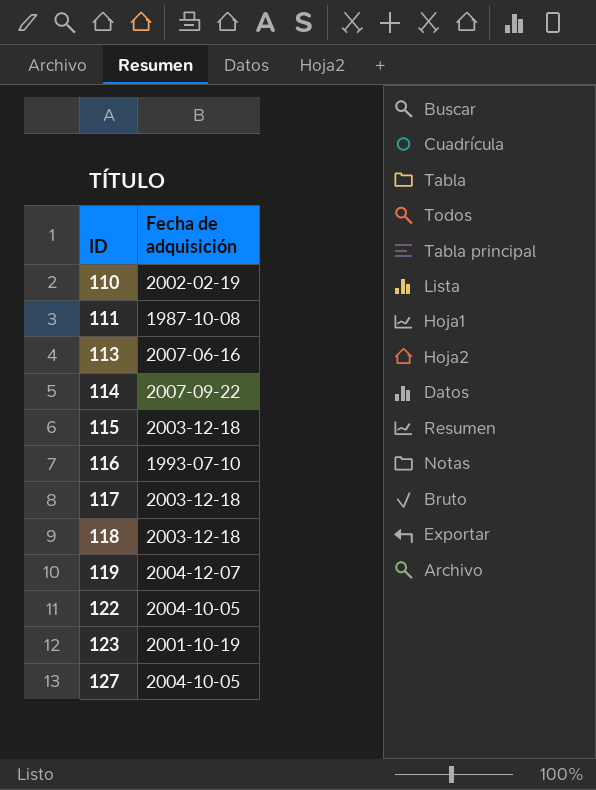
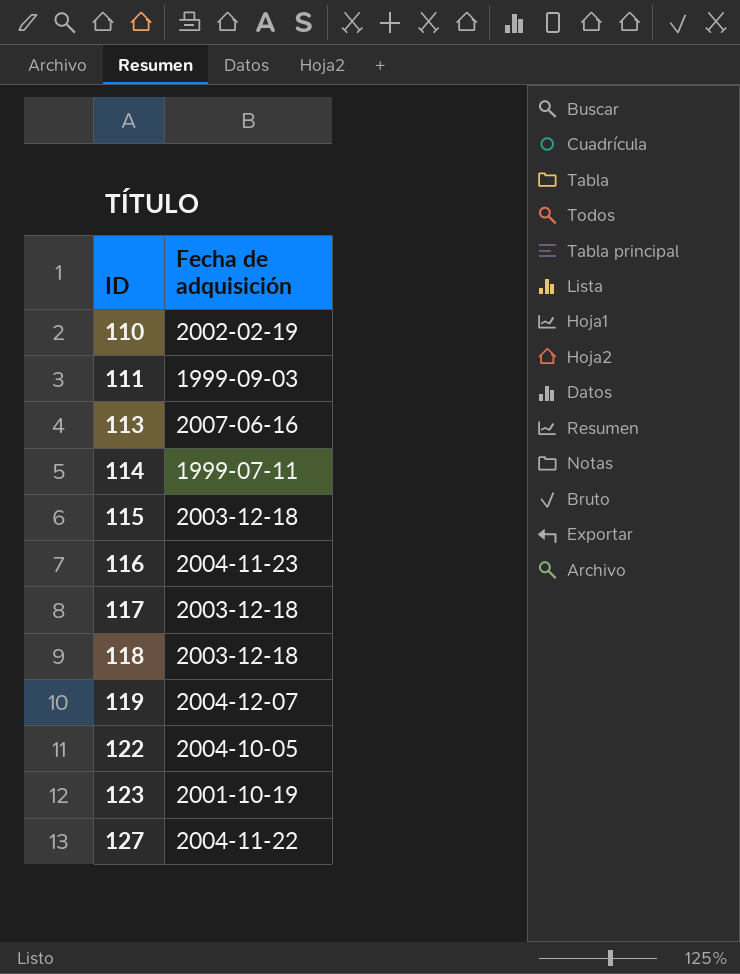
111 | Fecha de adquisición: 1987-10-08 -> 1999-09-03
114 | Fecha de adquisición: 2007-09-22 -> 1999-07-11
116 | Fecha de adquisición: 1993-07-10 -> 2004-11-23
127 | Fecha de adquisición: 2004-10-05 -> 2004-11-22

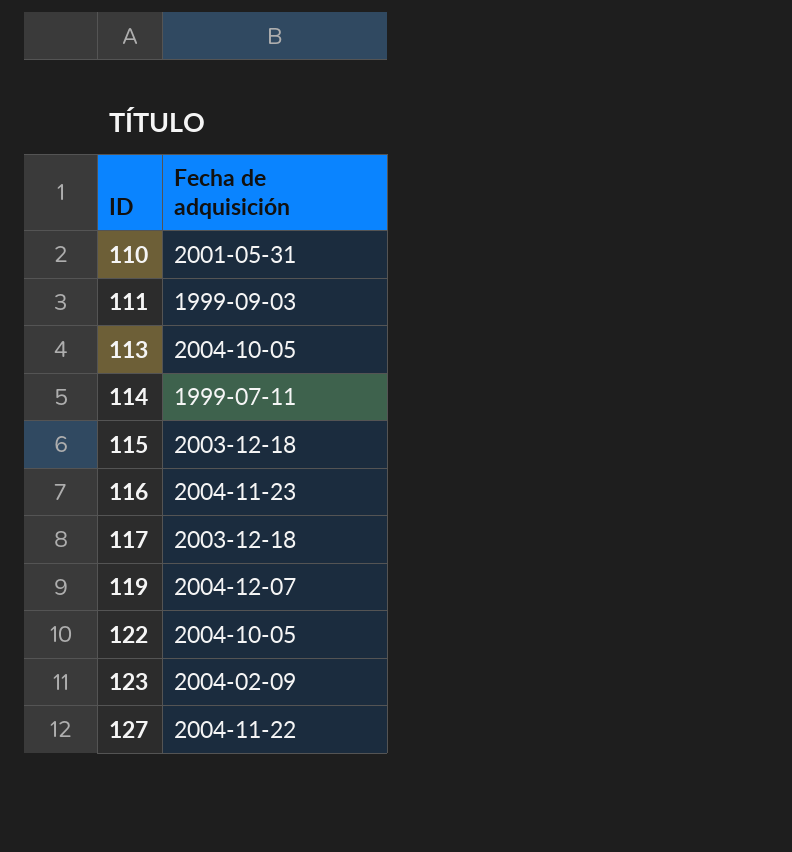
row 118: 2003-12-18 -> none
110 | Fecha de adquisición: 2002-02-19 -> 2001-05-31
113 | Fecha de adquisición: 2007-06-16 -> 2004-10-05
123 | Fecha de adquisición: 2001-10-19 -> 2004-02-09

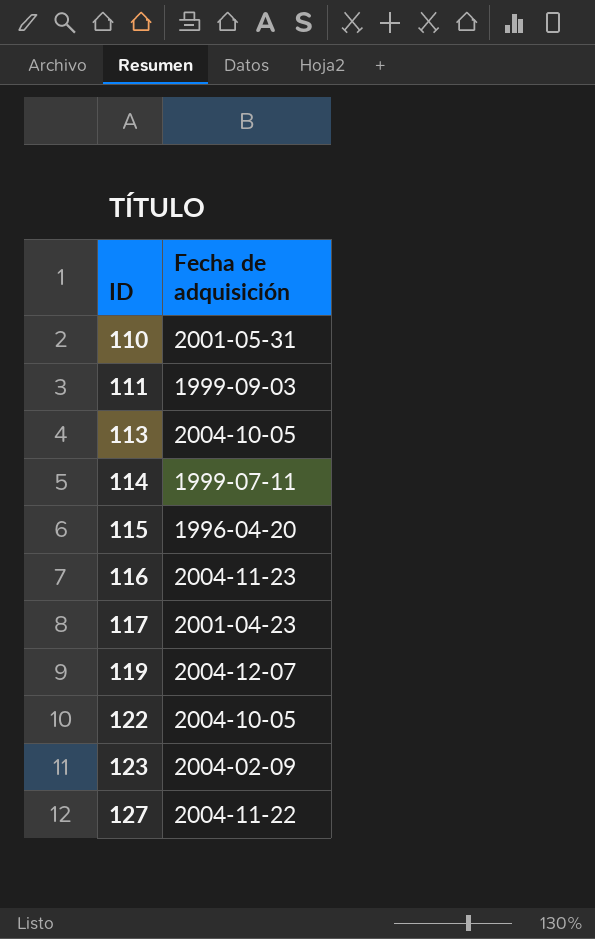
115 | Fecha de adquisición: 2003-12-18 -> 1996-04-20
117 | Fecha de adquisición: 2003-12-18 -> 2001-04-23

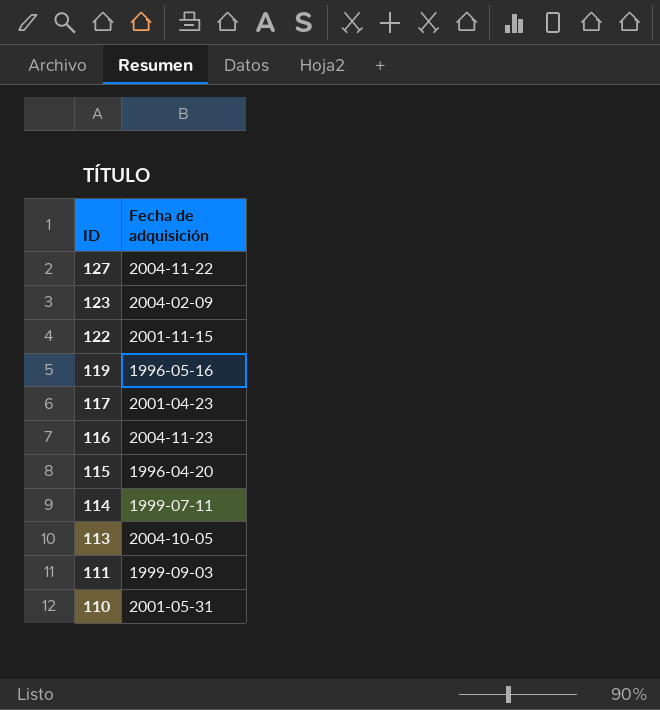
row order: ID ascending -> ID descending
122 | Fecha de adquisición: 2004-10-05 -> 2001-11-15
119 | Fecha de adquisición: 2004-12-07 -> 1996-05-16

